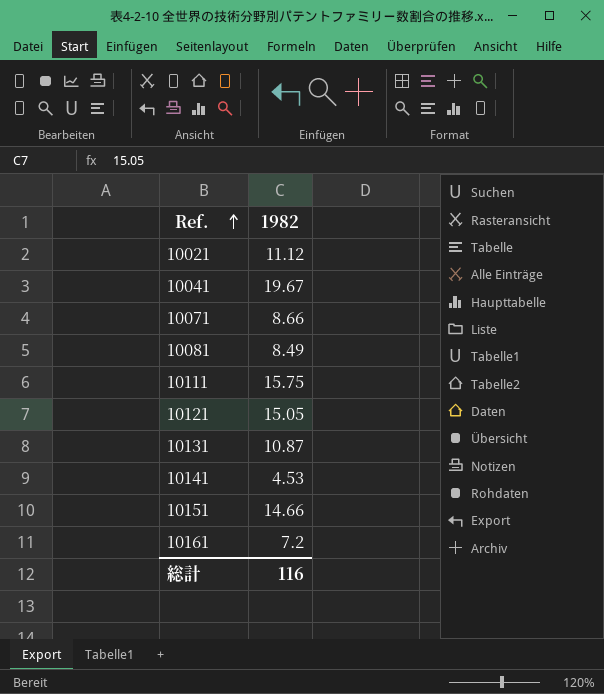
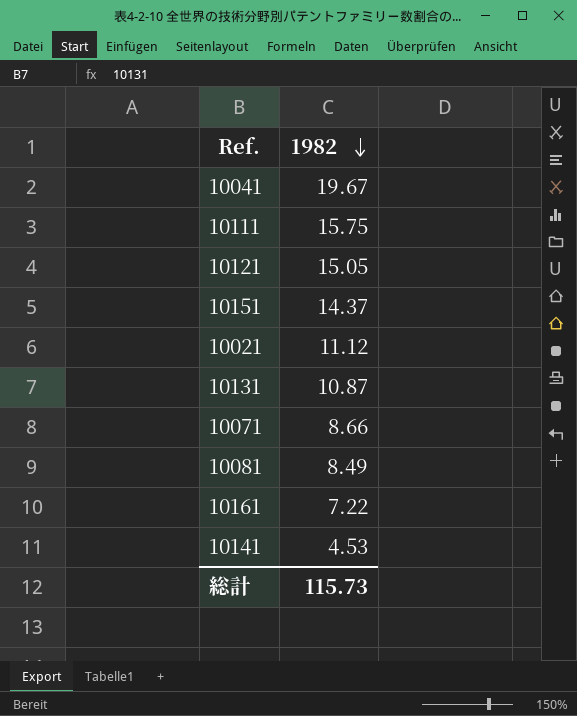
row order: Ref. ascending -> 1982 descending
10151 | 1982: 14.66 -> 14.37
10161 | 1982: 7.2 -> 7.22
総計 | 1982: 116 -> 115.73

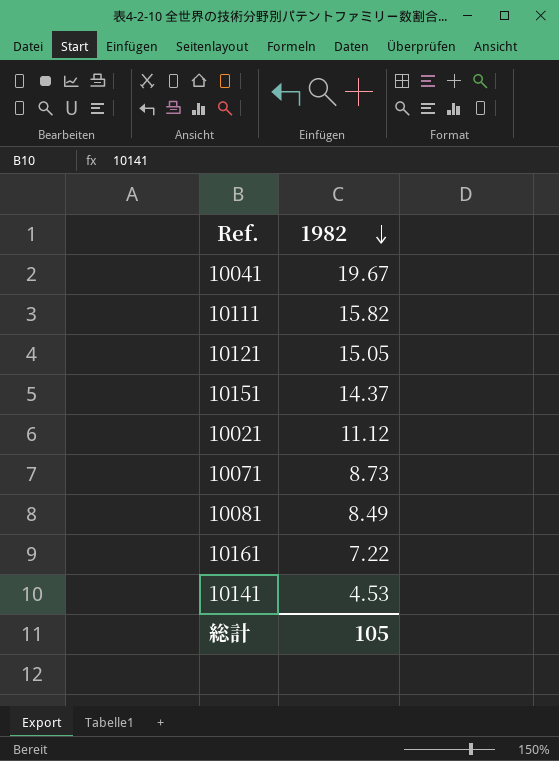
row 10131: 10.87 -> none
10111 | 1982: 15.75 -> 15.82
10071 | 1982: 8.66 -> 8.73
総計 | 1982: 115.73 -> 105

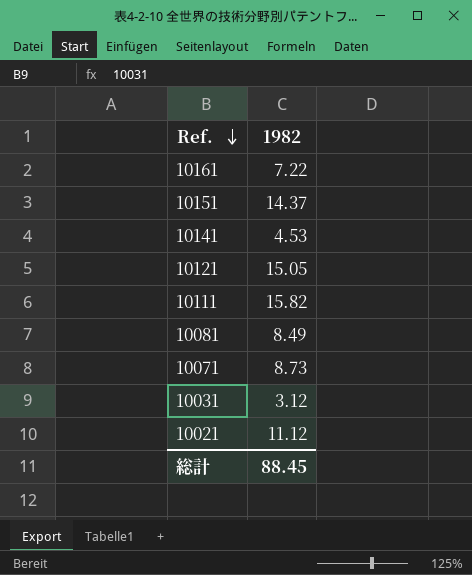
row order: 1982 descending -> Ref. descending
row 10041: 19.67 -> none
row 10031: none -> 3.12
総計 | 1982: 105 -> 88.45

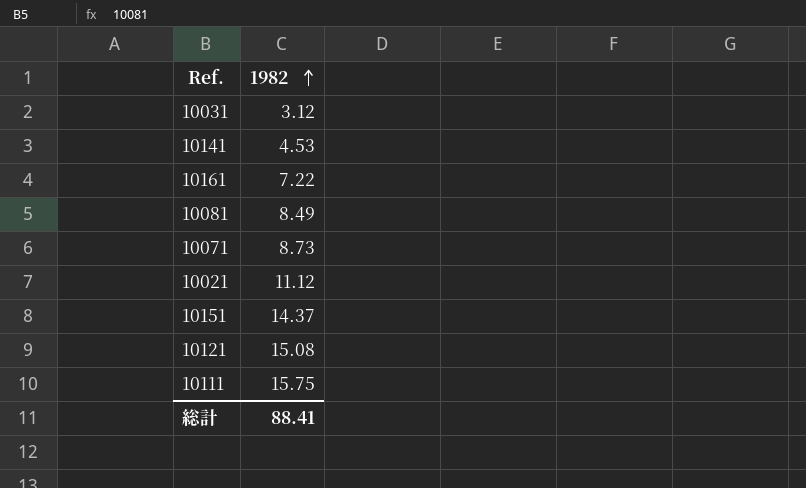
row order: Ref. descending -> 1982 ascending
10121 | 1982: 15.05 -> 15.08
10111 | 1982: 15.82 -> 15.75
総計 | 1982: 88.45 -> 88.41

